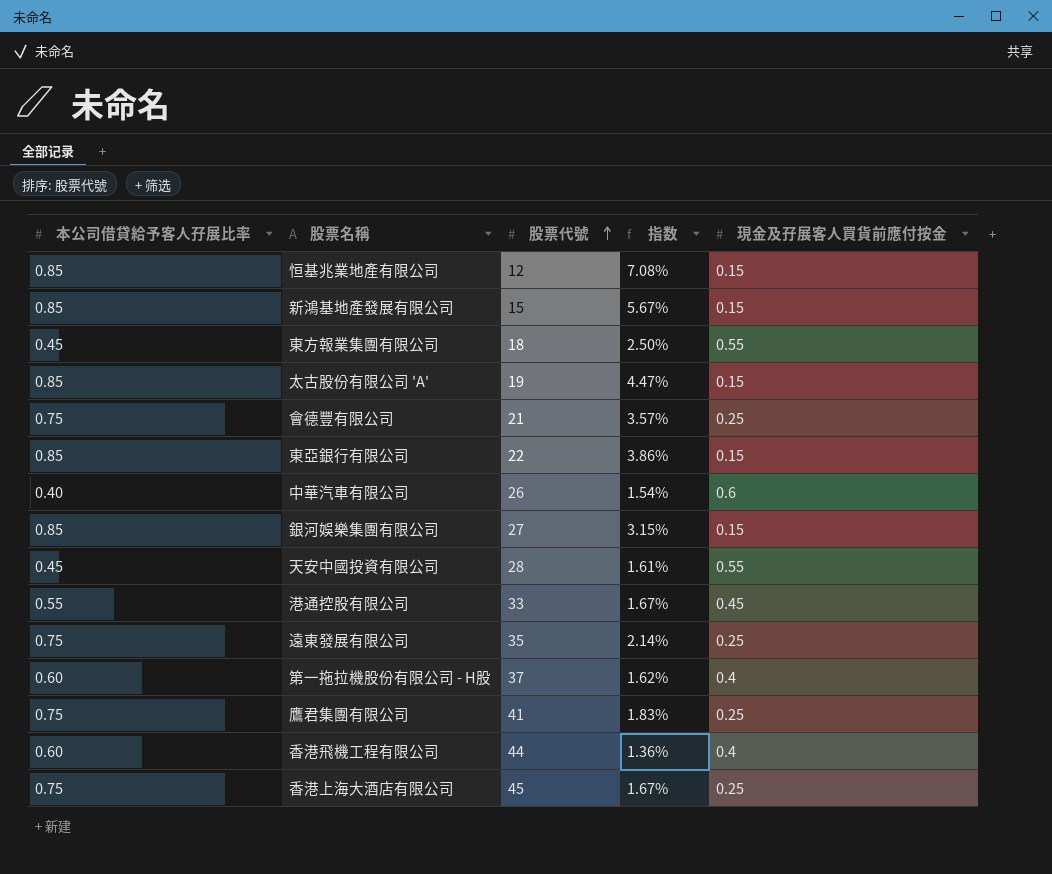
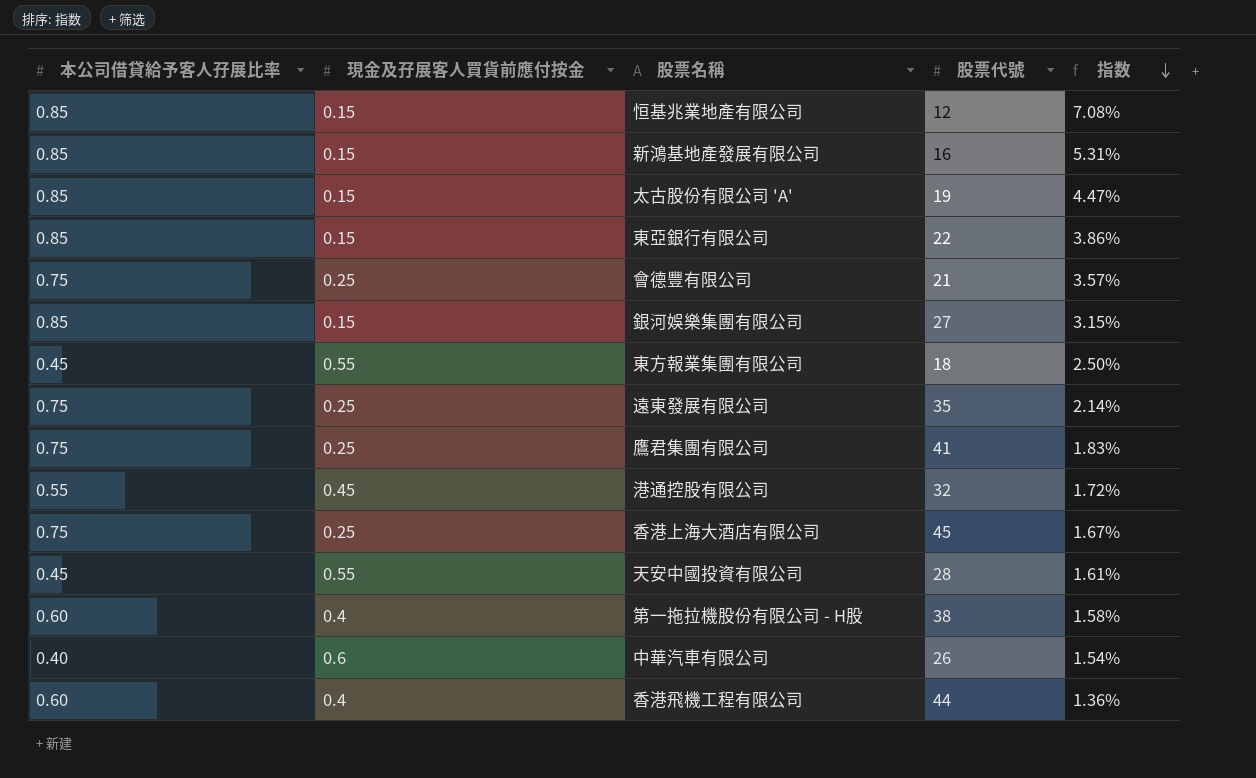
row order: 股票代號 ascending -> 指数 descending
column 現金及孖展客人買貨前應付按金 | position: 5 -> 2
新鴻基地產發展有限公司 | 股票代號: 15 -> 16
新鴻基地產發展有限公司 | 指数: 5.67% -> 5.31%
港通控股有限公司 | 股票代號: 33 -> 32
港通控股有限公司 | 指数: 1.67% -> 1.72%
第一拖拉機股份有限公司 - H股 | 股票代號: 37 -> 38
第一拖拉機股份有限公司 - H股 | 指数: 1.62% -> 1.58%

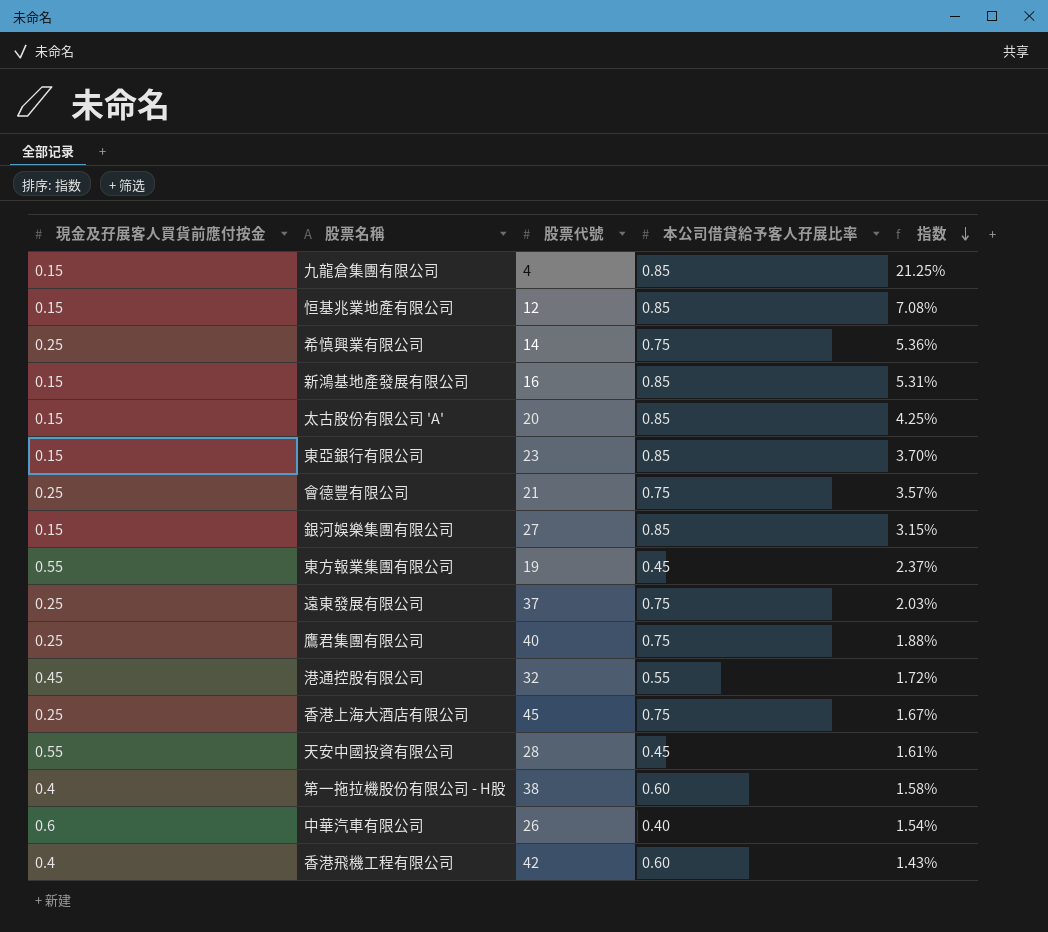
column 本公司借貸給予客人孖展比率 | position: 1 -> 4
row 九龍倉集團有限公司: none -> 0.15 | 4 | 0.85 | 21.25%
row 希慎興業有限公司: none -> 0.25 | 14 | 0.75 | 5.36%
太古股份有限公司 'A' | 股票代號: 19 -> 20
太古股份有限公司 'A' | 指数: 4.47% -> 4.25%
東亞銀行有限公司 | 股票代號: 22 -> 23
東亞銀行有限公司 | 指数: 3.86% -> 3.70%
東方報業集團有限公司 | 股票代號: 18 -> 19
東方報業集團有限公司 | 指数: 2.50% -> 2.37%
遠東發展有限公司 | 股票代號: 35 -> 37
遠東發展有限公司 | 指数: 2.14% -> 2.03%
鷹君集團有限公司 | 股票代號: 41 -> 40
鷹君集團有限公司 | 指数: 1.83% -> 1.88%
香港飛機工程有限公司 | 股票代號: 44 -> 42
香港飛機工程有限公司 | 指数: 1.36% -> 1.43%

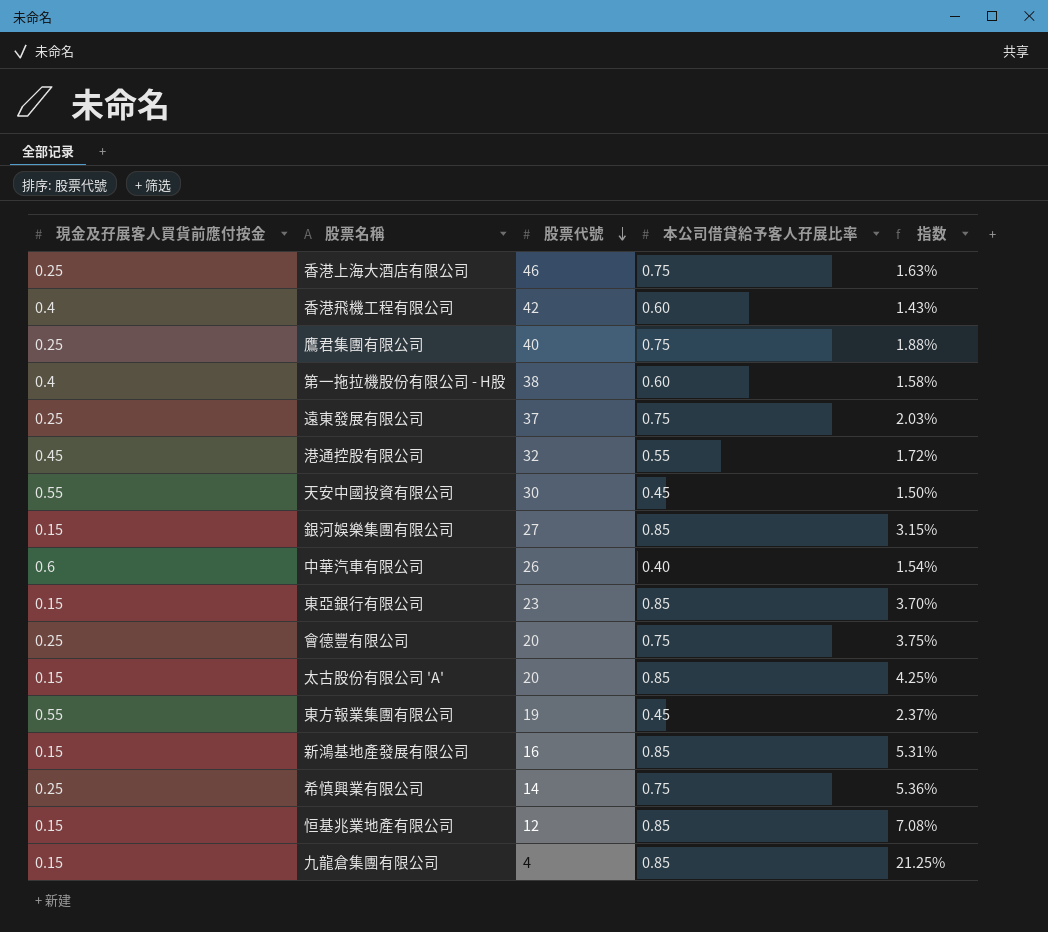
row order: 指数 descending -> 股票代號 descending
香港上海大酒店有限公司 | 股票代號: 45 -> 46
香港上海大酒店有限公司 | 指数: 1.67% -> 1.63%
天安中國投資有限公司 | 股票代號: 28 -> 30
天安中國投資有限公司 | 指数: 1.61% -> 1.50%
會德豐有限公司 | 股票代號: 21 -> 20
會德豐有限公司 | 指数: 3.57% -> 3.75%

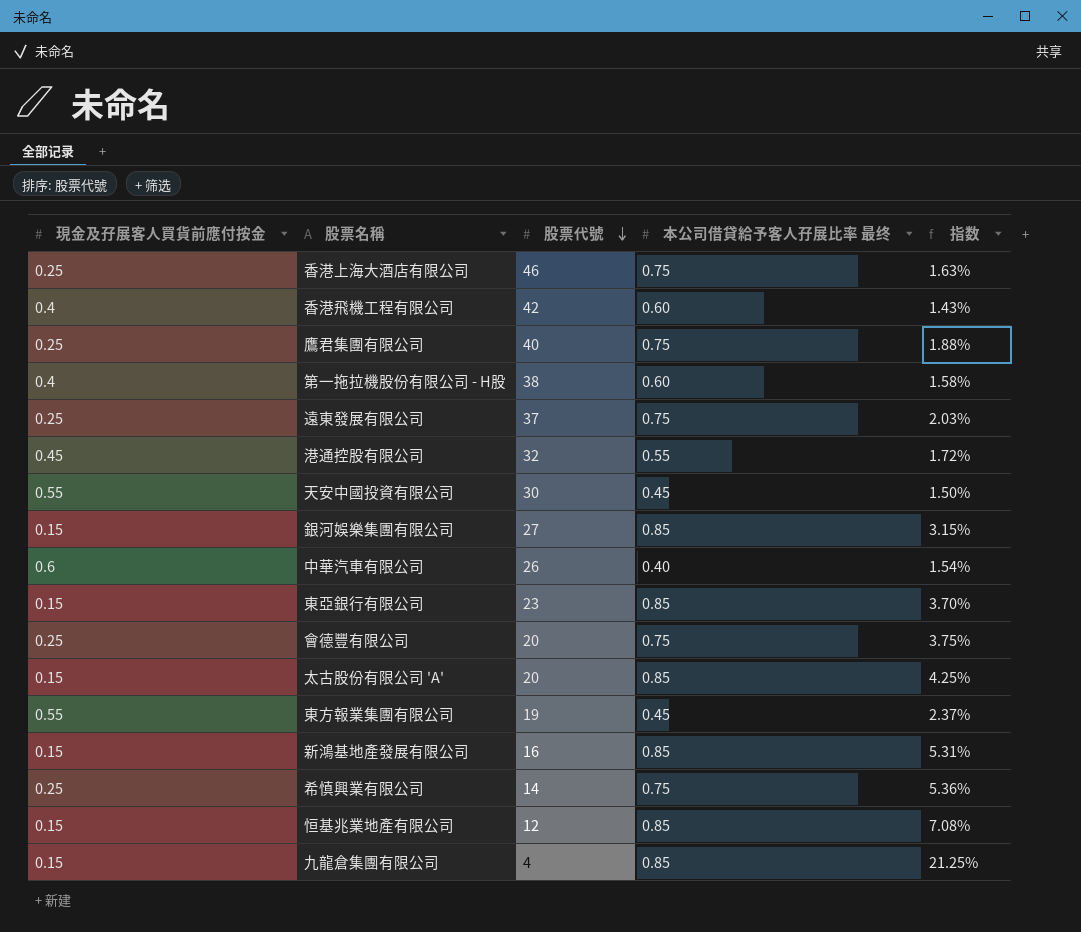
column name: 本公司借貸給予客人孖展比率 -> 本公司借貸給予客人孖展比率 最终

